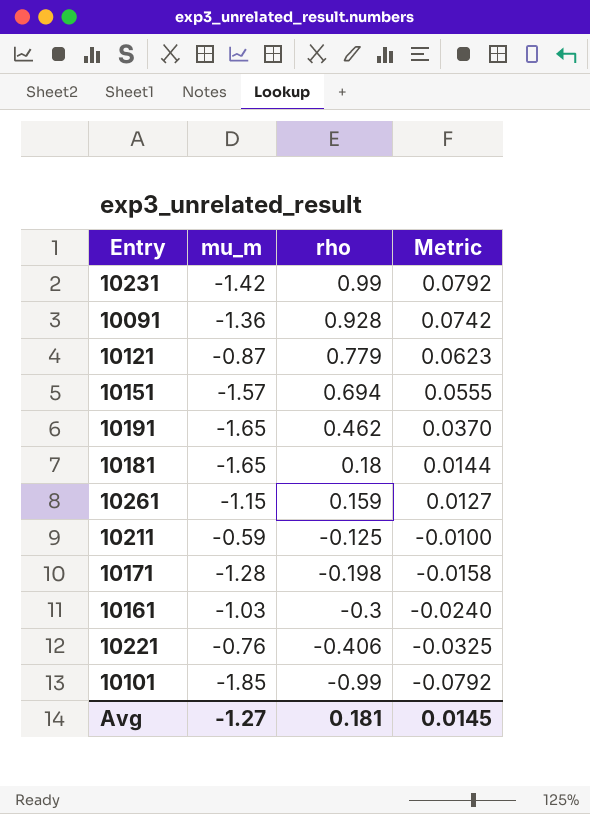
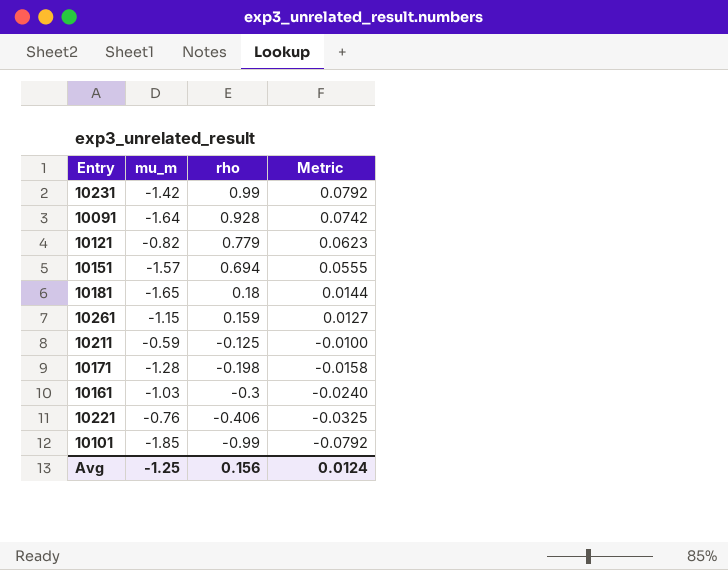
row 10191: -1.65 | 0.462 | 0.0370 -> none
10091 | mu_m: -1.36 -> -1.64
10121 | mu_m: -0.87 -> -0.82
Avg | mu_m: -1.27 -> -1.25
Avg | rho: 0.181 -> 0.156
Avg | Metric: 0.0145 -> 0.0124

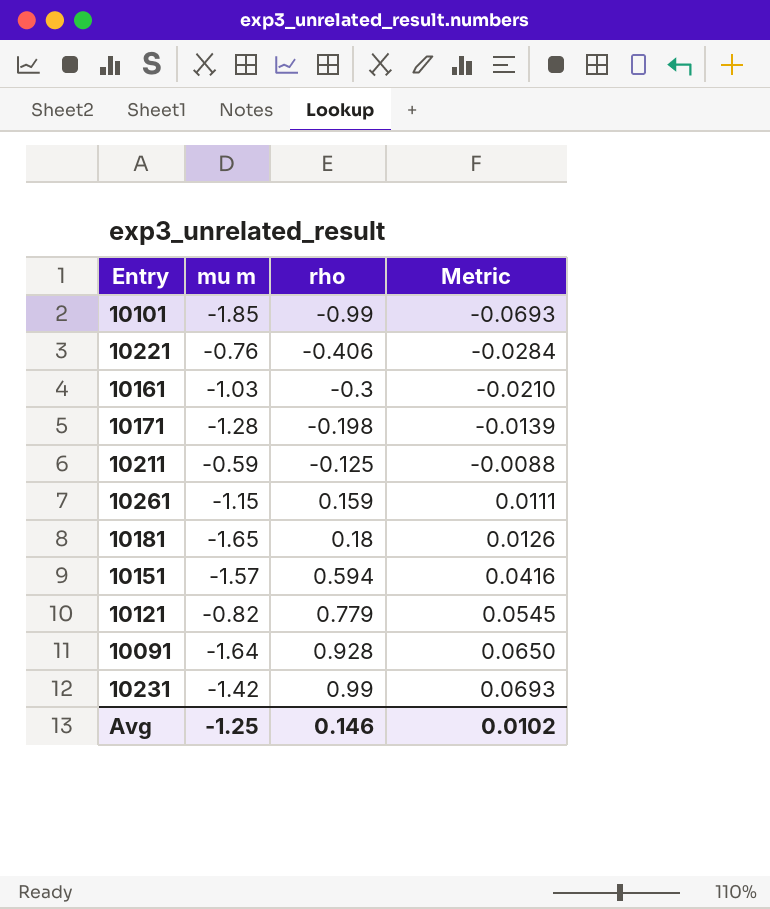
row order: rho descending -> rho ascending
column name: mu_m -> mu m
column Metric | formula: [rho] * 0.08 -> [rho] * 0.07
10151 | rho: 0.694 -> 0.594
Avg | rho: 0.156 -> 0.146
Avg | Metric: 0.0124 -> 0.0102

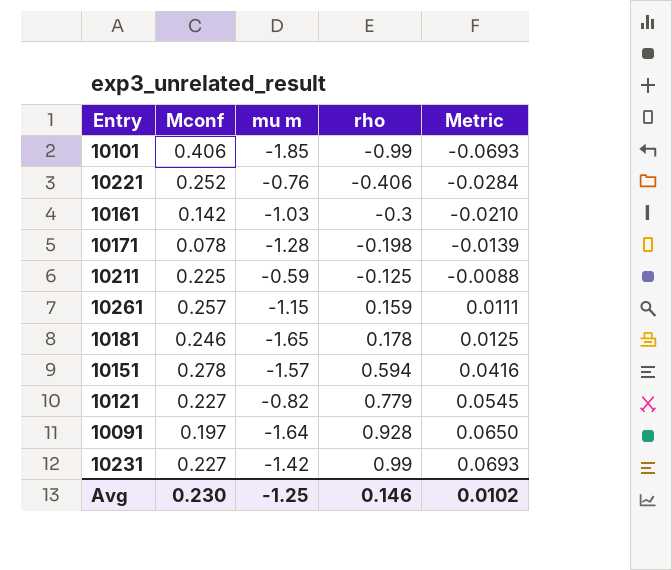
column Mconf | position: none -> 2
10181 | rho: 0.18 -> 0.178
10181 | Metric: 0.0126 -> 0.0125

